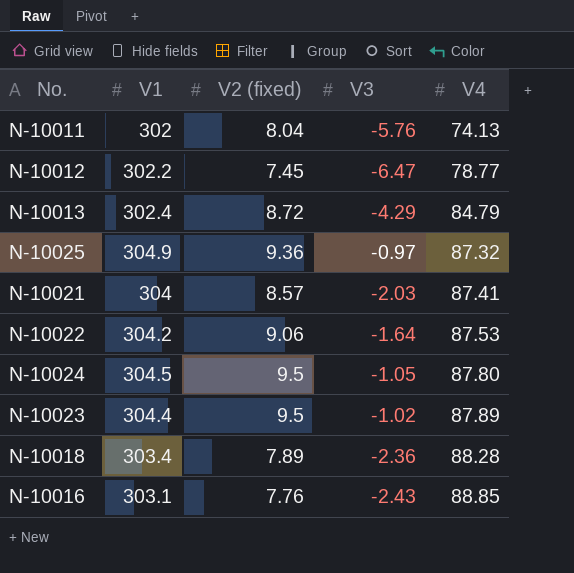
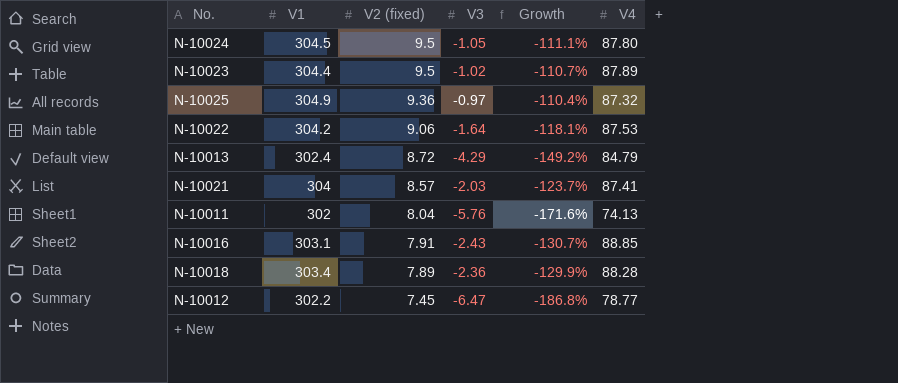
row order: V4 ascending -> V2 (fixed) descending
column Growth | formula: none -> ([V3] - [V2 (fixed)]) / [V2 (fixed)]
N-10016 | V2 (fixed): 7.76 -> 7.91

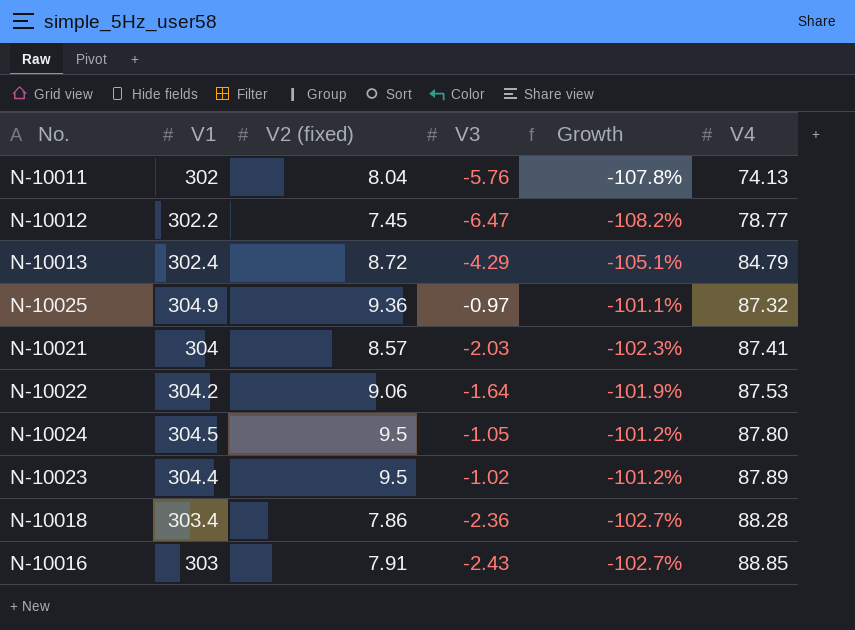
row order: V2 (fixed) descending -> V4 ascending
column Growth | formula: ([V3] - [V2 (fixed)]) / [V2 (fixed)] -> ([V3] - [V4]) / [V4]
N-10018 | V2 (fixed): 7.89 -> 7.86
N-10016 | V1: 303.1 -> 303

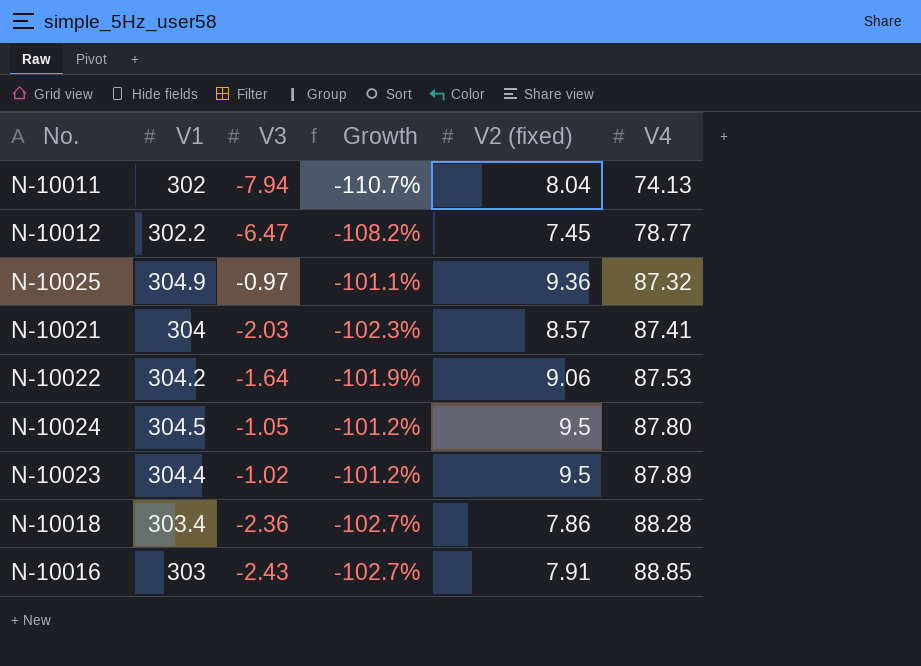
column V2 (fixed) | position: 3 -> 5
row N-10013: 302.4 | 8.72 | -4.29 | -105.1% | 84.79 -> none
N-10011 | V3: -5.76 -> -7.94
N-10011 | Growth: -107.8% -> -110.7%

